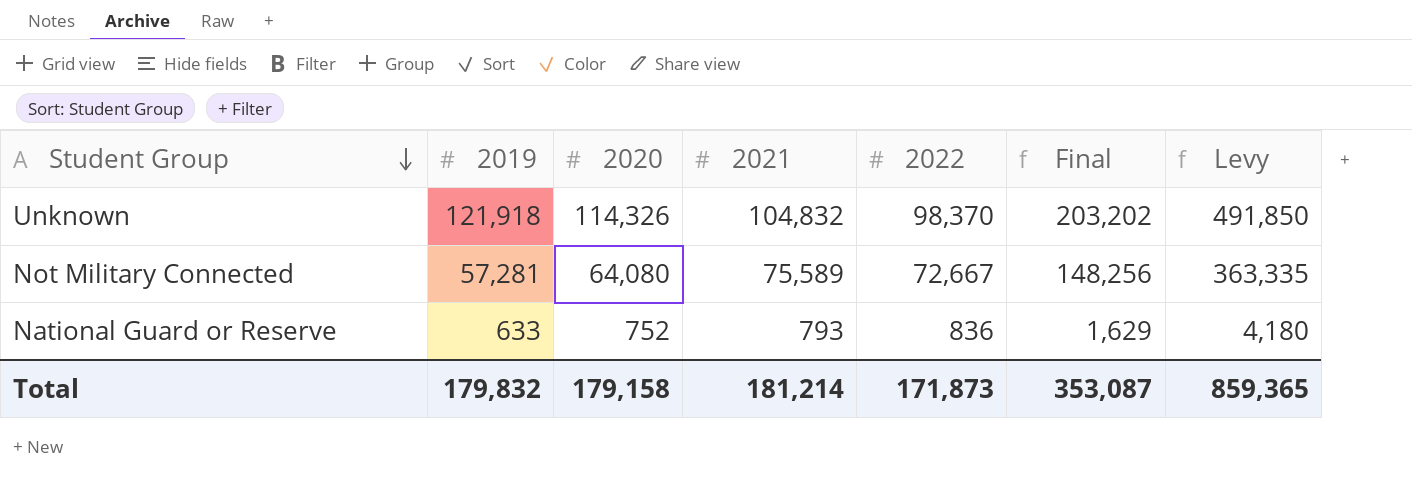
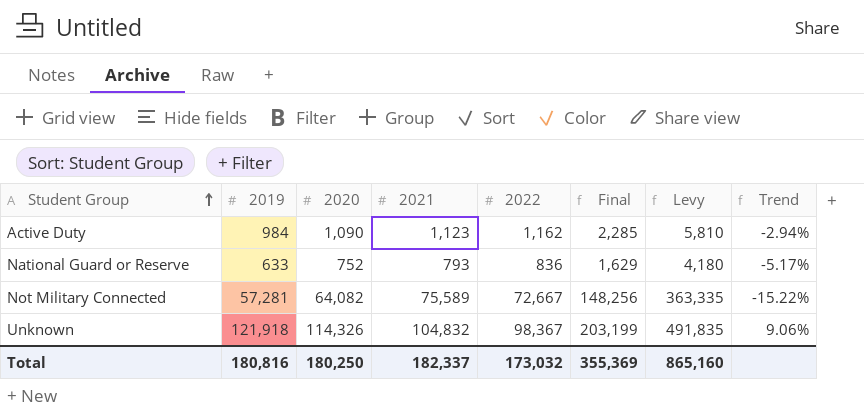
row order: Student Group descending -> Student Group ascending
column Trend | formula: none -> ([2020] - [2021]) / [2021]
row Active Duty: none -> 984 | 1,090 | 1,123 | 1,162 | 2,285 | 5,810 | -2.94%
Not Military Connected | 2020: 64,080 -> 64,082
Unknown | 2022: 98,370 -> 98,367
Unknown | Final: 203,202 -> 203,199
Unknown | Levy: 491,850 -> 491,835
Total | 2019: 179,832 -> 180,816
Total | 2020: 179,158 -> 180,250
Total | 2021: 181,214 -> 182,337
Total | 2022: 171,873 -> 173,032
Total | Final: 353,087 -> 355,369
Total | Levy: 859,365 -> 865,160

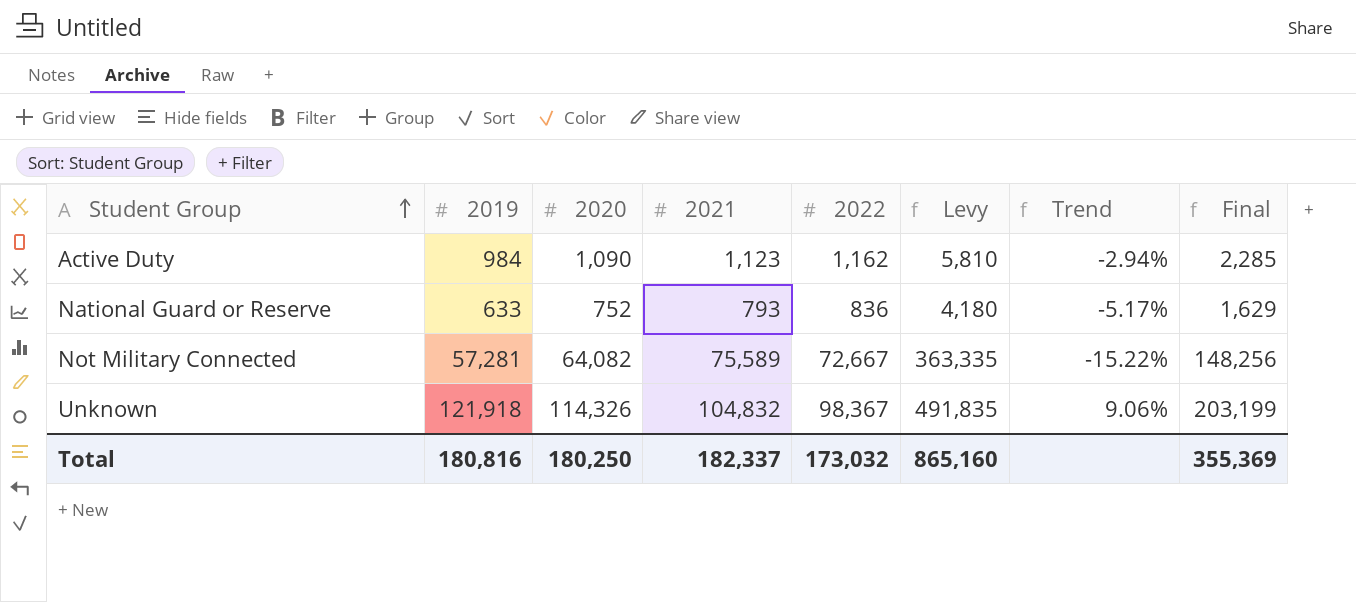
column Final | position: 6 -> 8

